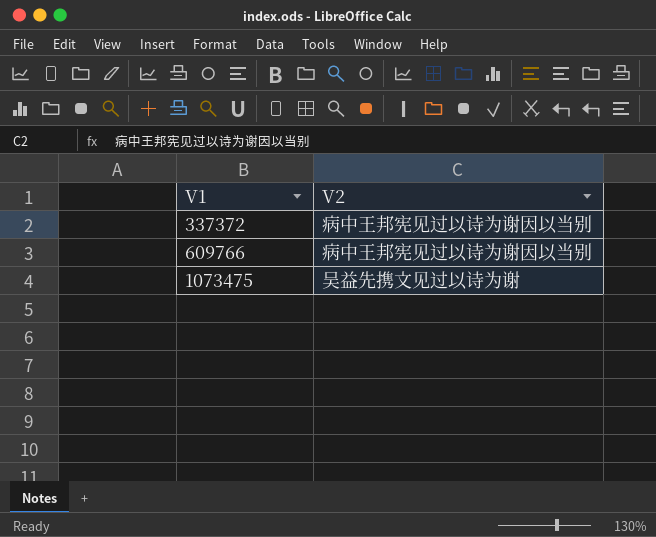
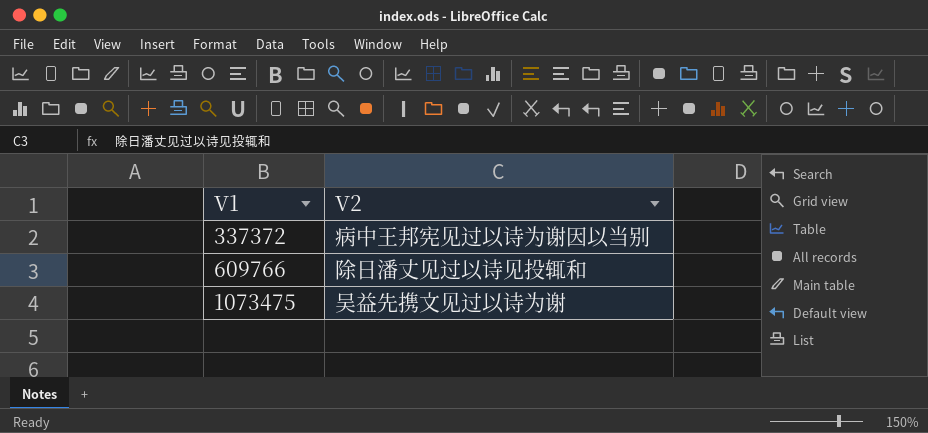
609766 | V2: 病中王邦宪见过以诗为谢因以当别 -> 除日潘丈见过以诗见投辄和

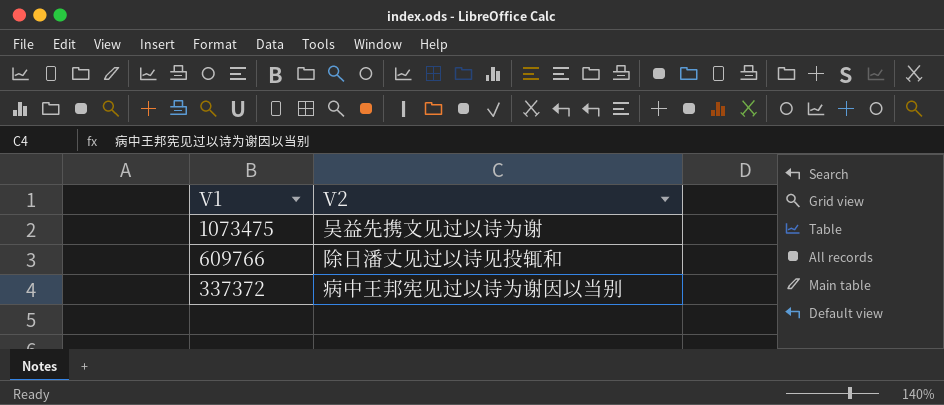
row order: V1 ascending -> V1 descending

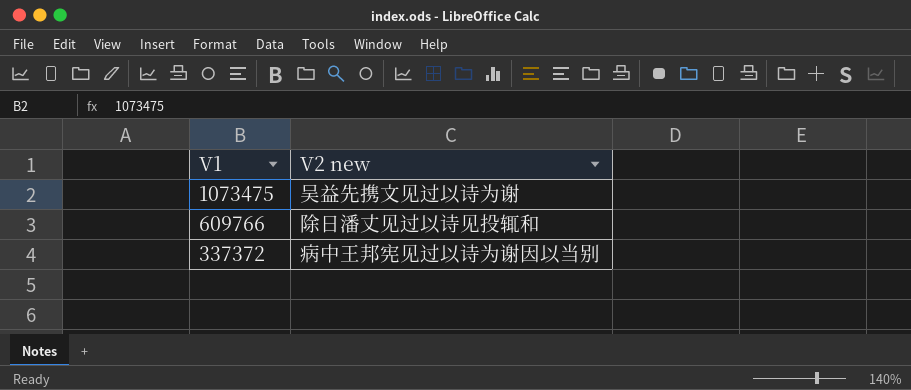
column name: V2 -> V2 new

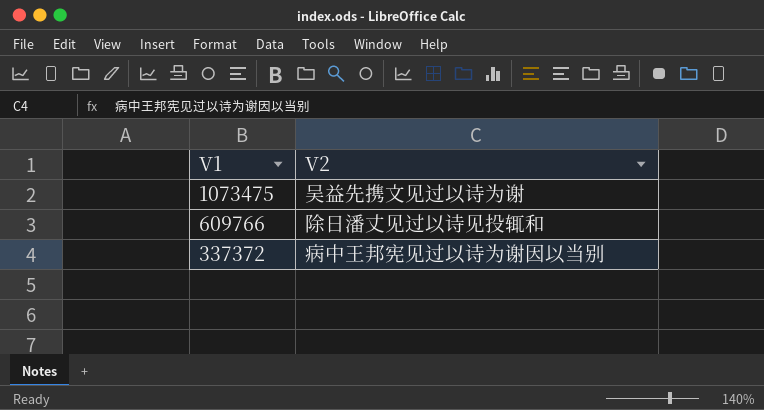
column name: V2 new -> V2

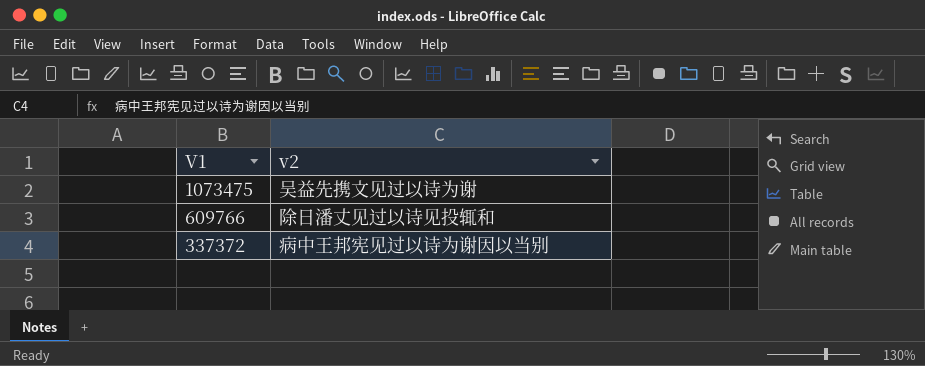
column name: V2 -> v2

